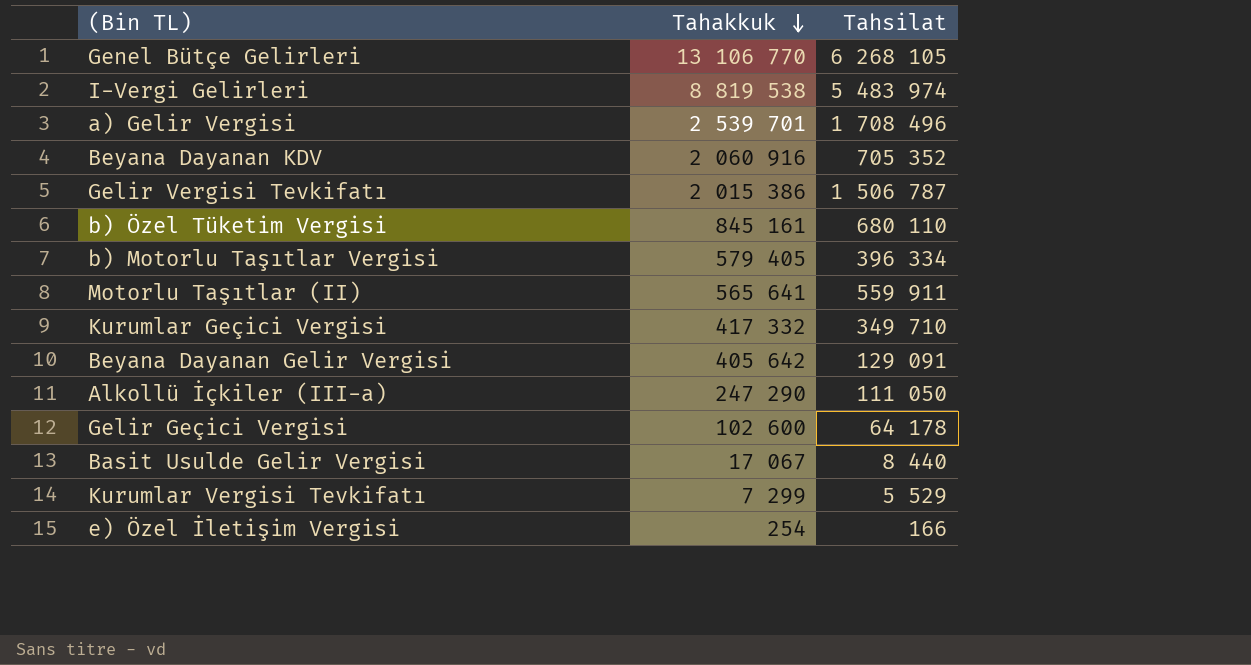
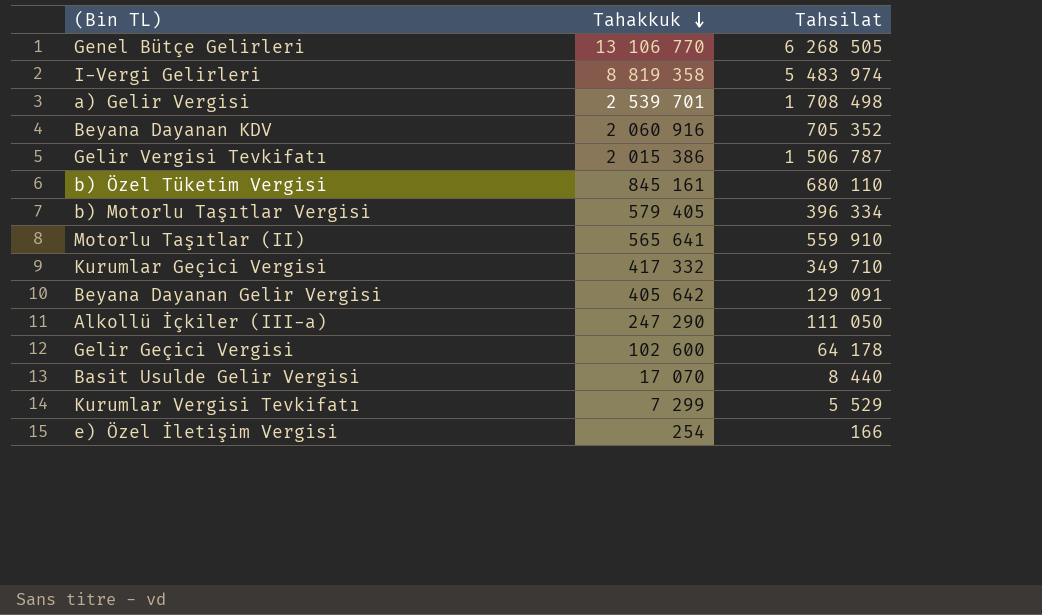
Genel Bütçe Gelirleri | Tahsilat: 6 268 105 -> 6 268 505
I-Vergi Gelirleri | Tahakkuk: 8 819 538 -> 8 819 358
a) Gelir Vergisi | Tahsilat: 1 708 496 -> 1 708 498
Motorlu Taşıtlar (II) | Tahsilat: 559 911 -> 559 910
Basit Usulde Gelir Vergisi | Tahakkuk: 17 067 -> 17 070

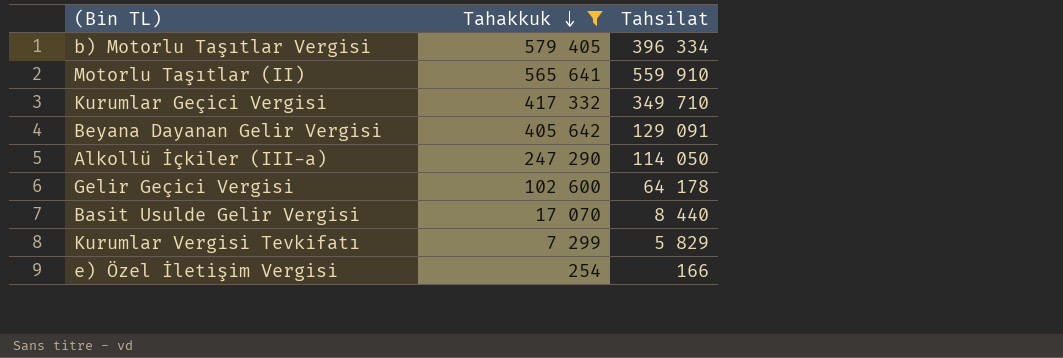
filter: none -> Tahakkuk <= 579 405
Alkollü İçkiler (III-a) | Tahsilat: 111 050 -> 114 050
Kurumlar Vergisi Tevkifatı | Tahsilat: 5 529 -> 5 829

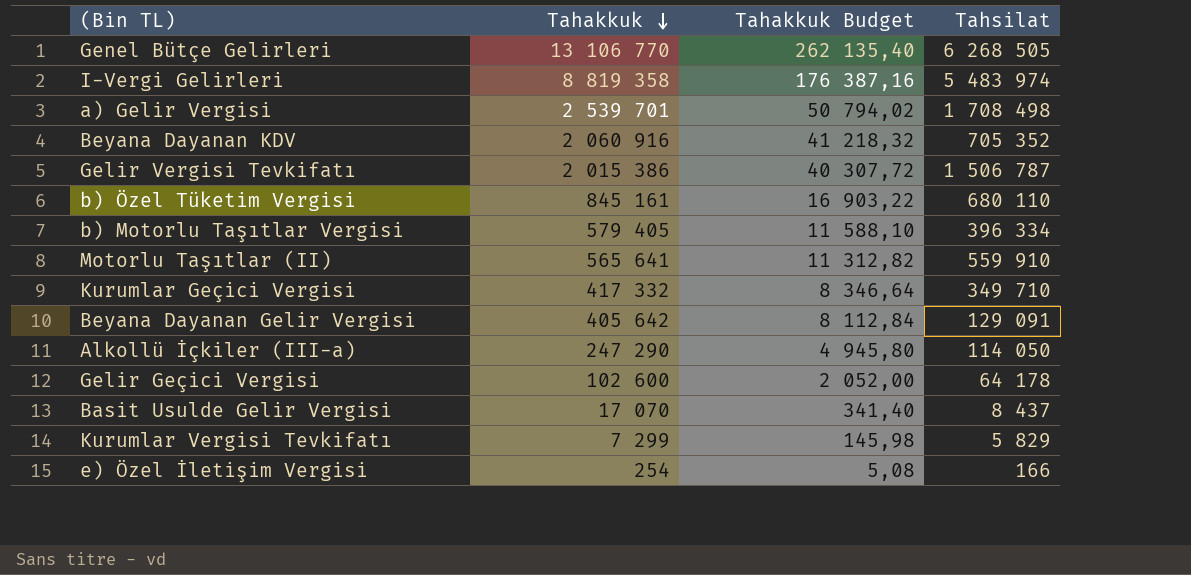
filter: Tahakkuk <= 579 405 -> none
column Tahakkuk Budget | formula: none -> [Tahakkuk] * 0,02
Basit Usulde Gelir Vergisi | Tahsilat: 8 440 -> 8 437

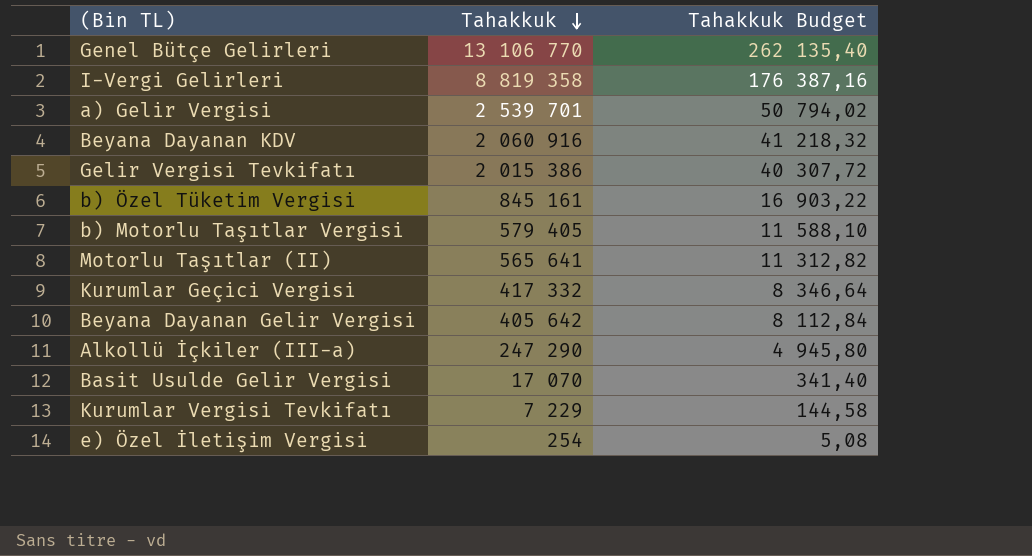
column Tahsilat | position: 4 -> none
row Gelir Geçici Vergisi: 102 600 | 2 052,00 | 64 178 -> none
Kurumlar Vergisi Tevkifatı | Tahakkuk: 7 299 -> 7 229
Kurumlar Vergisi Tevkifatı | Tahakkuk Budget: 145,98 -> 144,58

